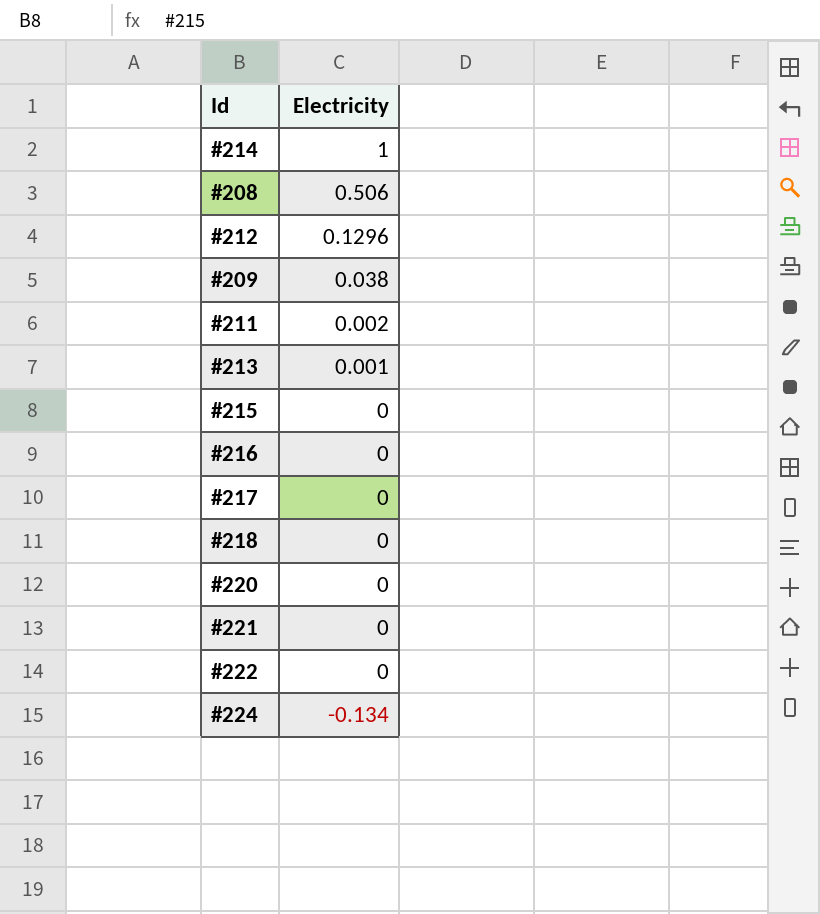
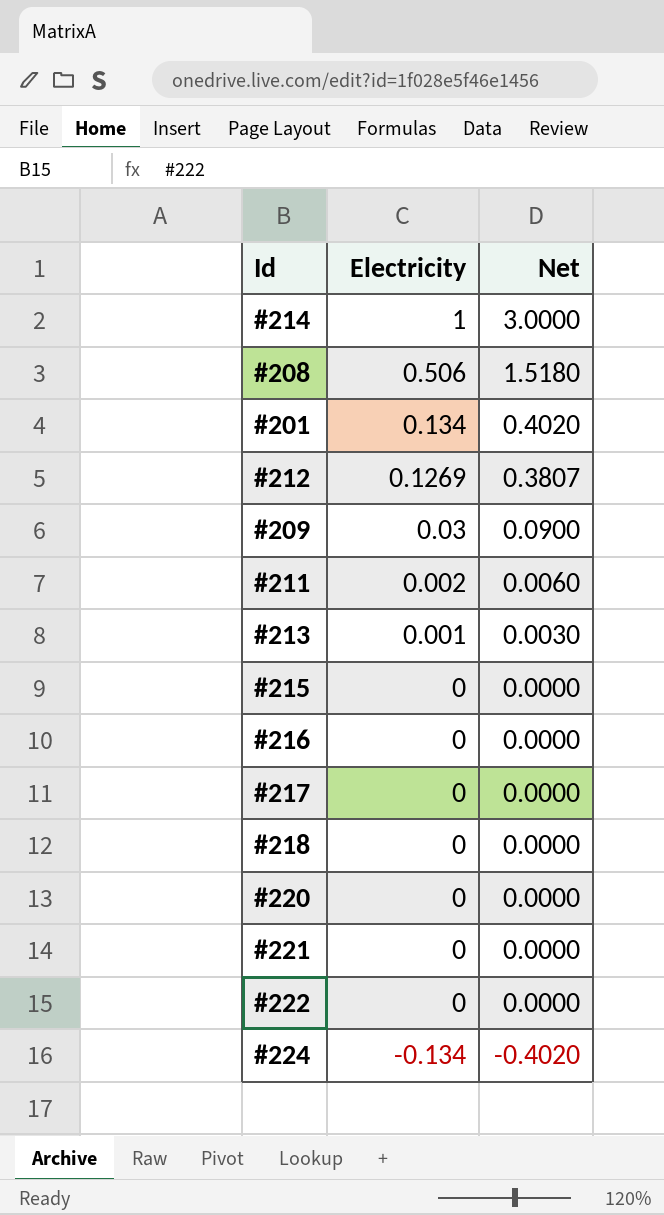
column Net | formula: none -> [Electricity] * 3
row #201: none -> 0.134 | 0.4020
#212 | Electricity: 0.1296 -> 0.1269
#209 | Electricity: 0.038 -> 0.03

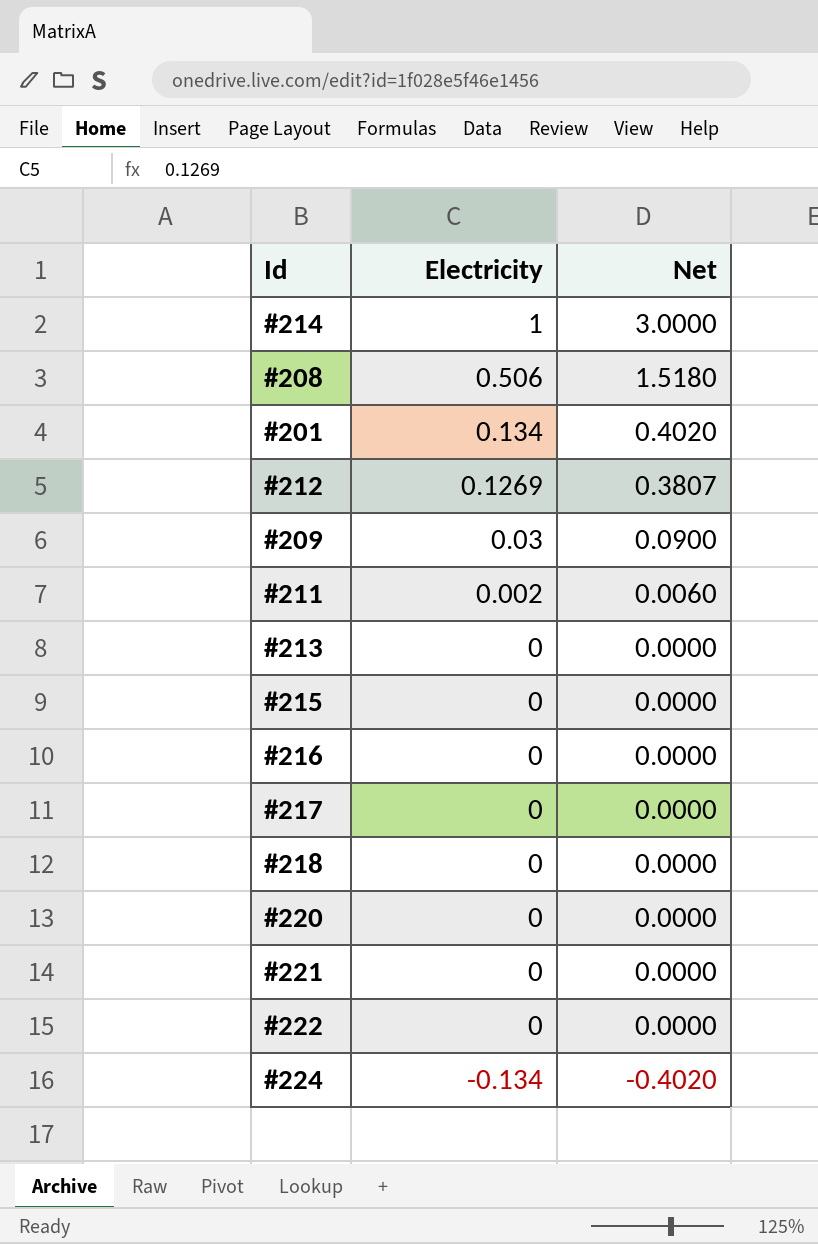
#213 | Electricity: 0.001 -> 0
#213 | Net: 0.0030 -> 0.0000

